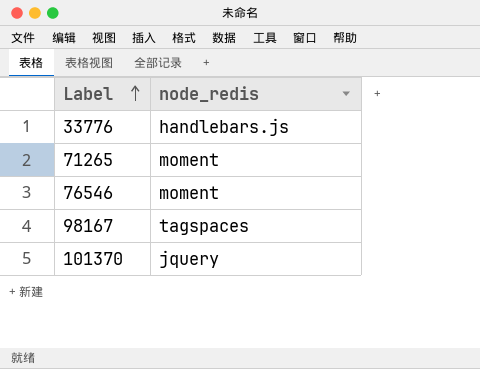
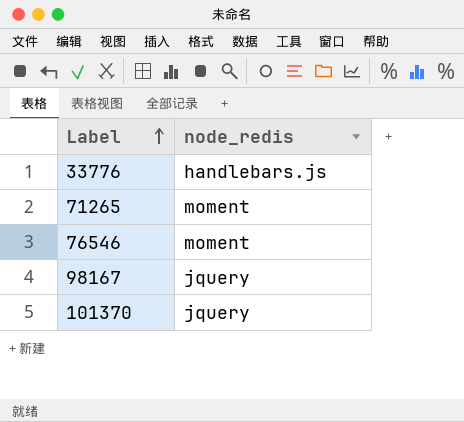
98167 | node_redis: tagspaces -> jquery

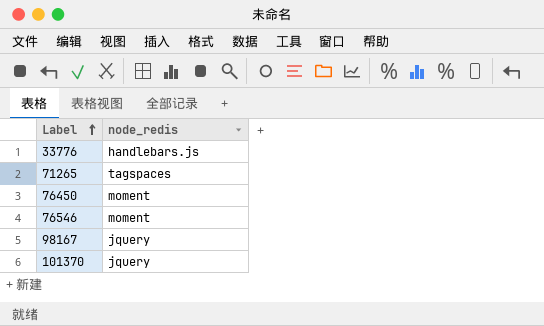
71265 | node_redis: moment -> tagspaces
row 76450: none -> moment

